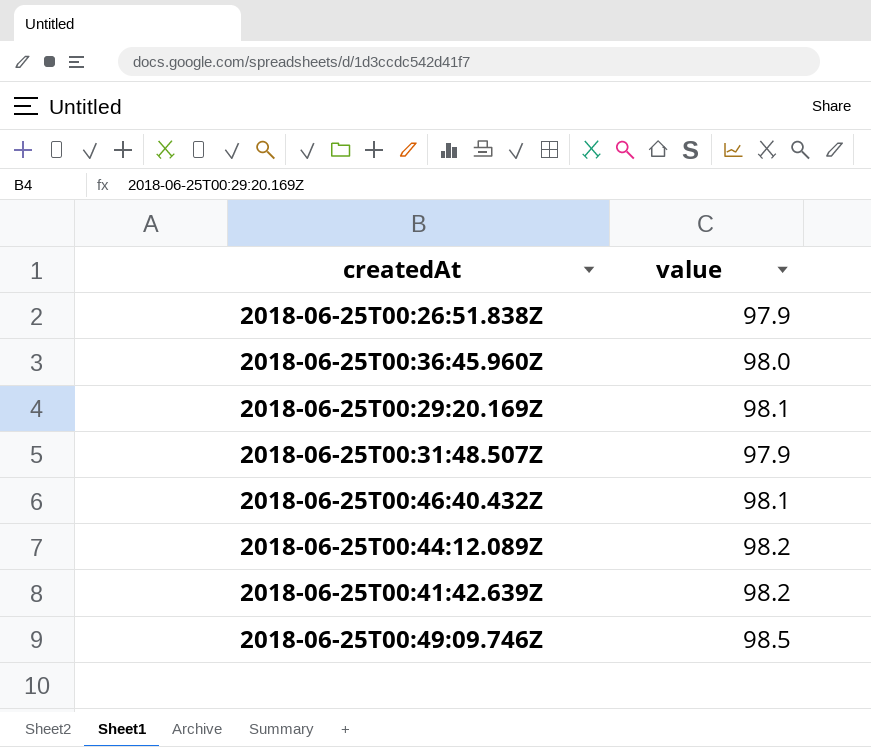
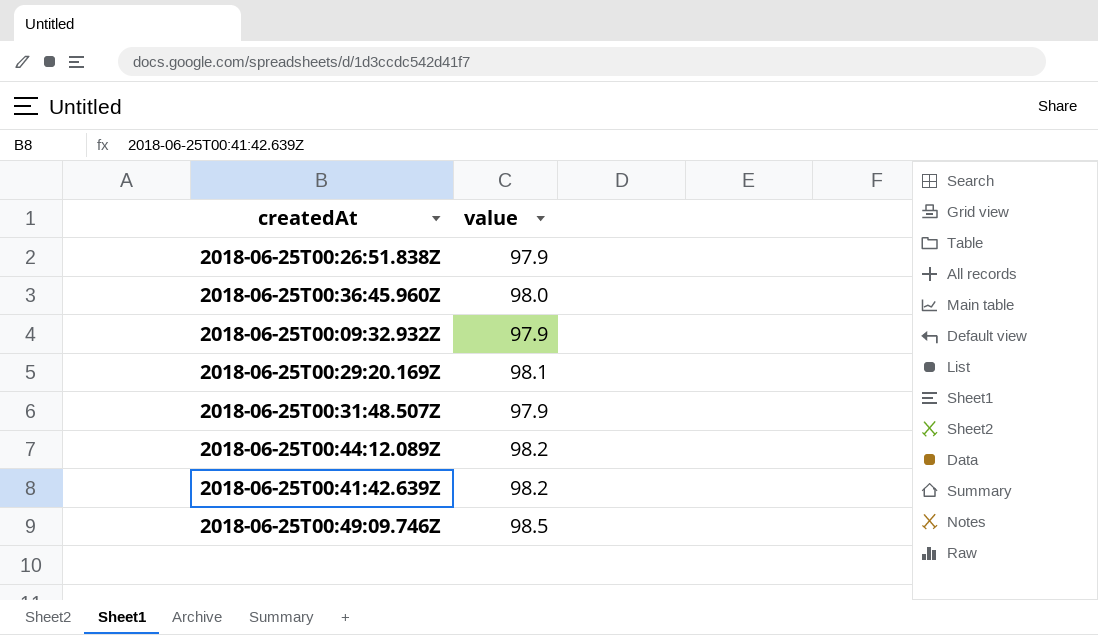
row 2018-06-25T00:46:40.432Z: 98.1 -> none
row 2018-06-25T00:09:32.932Z: none -> 97.9

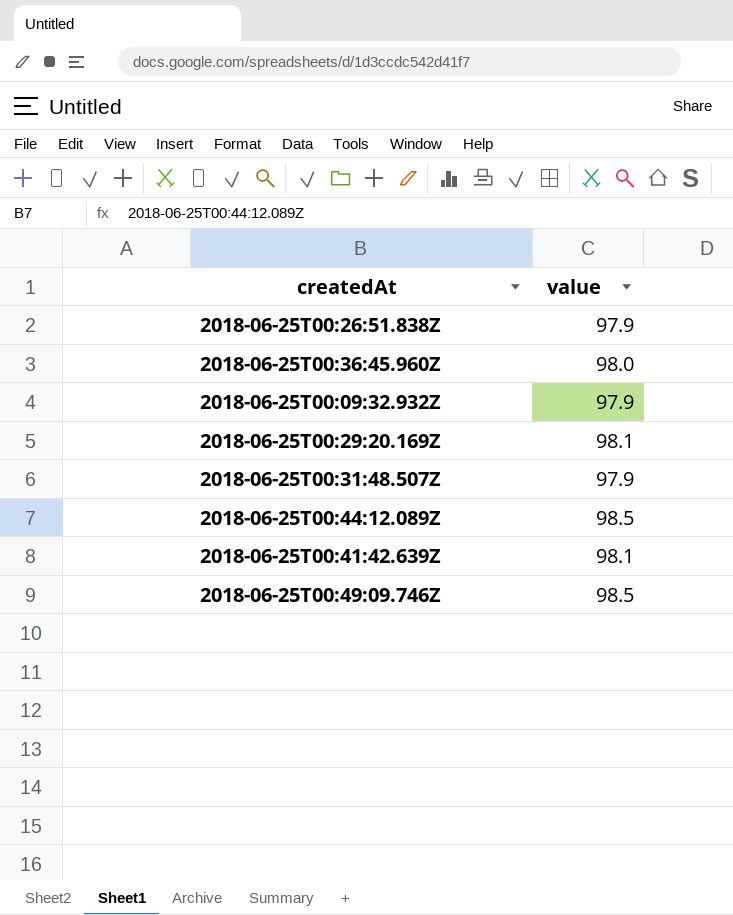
2018-06-25T00:44:12.089Z | value: 98.2 -> 98.5
2018-06-25T00:41:42.639Z | value: 98.2 -> 98.1

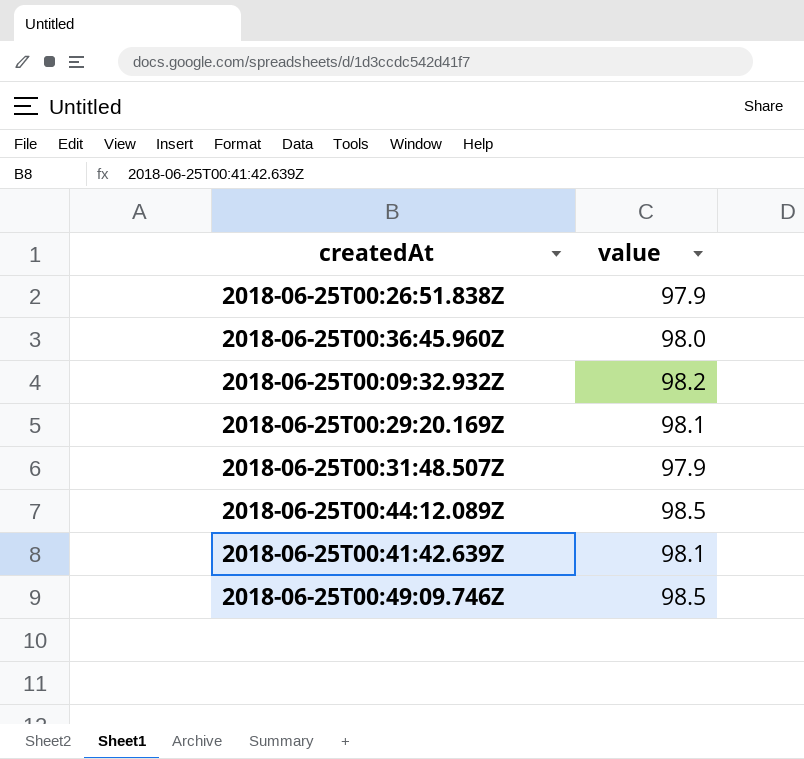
2018-06-25T00:09:32.932Z | value: 97.9 -> 98.2

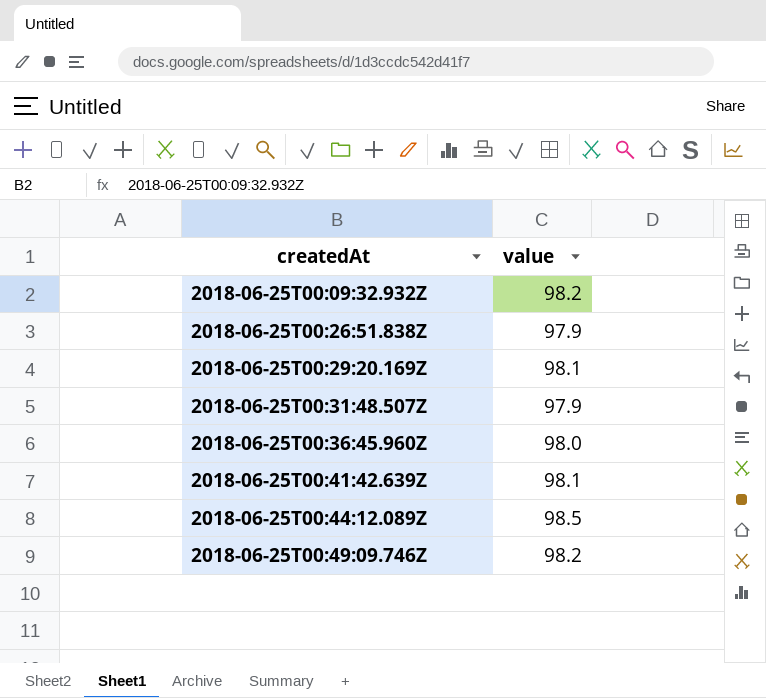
row order: none -> createdAt ascending
2018-06-25T00:49:09.746Z | value: 98.5 -> 98.2

